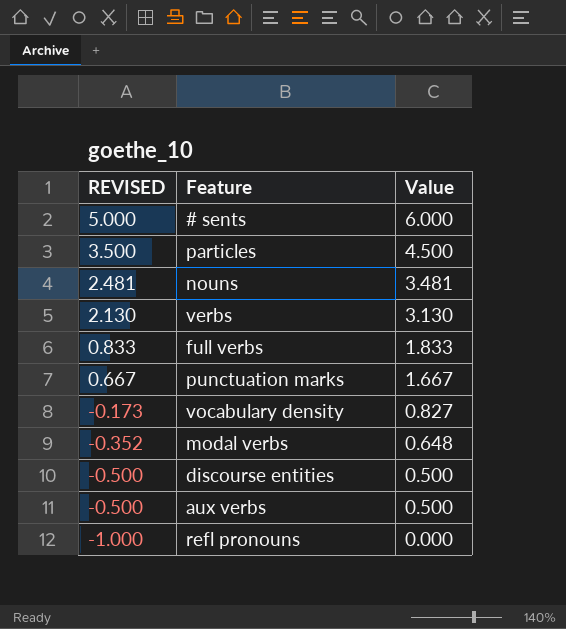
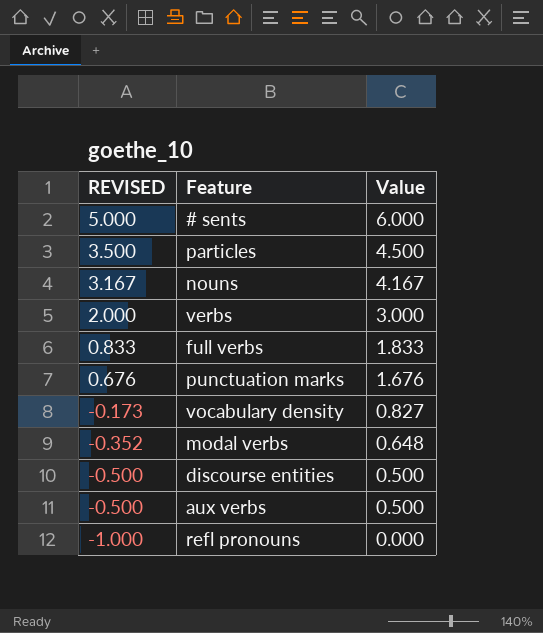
nouns | REVISED: 2.481 -> 3.167
nouns | Value: 3.481 -> 4.167
verbs | REVISED: 2.130 -> 2.000
verbs | Value: 3.130 -> 3.000
punctuation marks | REVISED: 0.667 -> 0.676
punctuation marks | Value: 1.667 -> 1.676

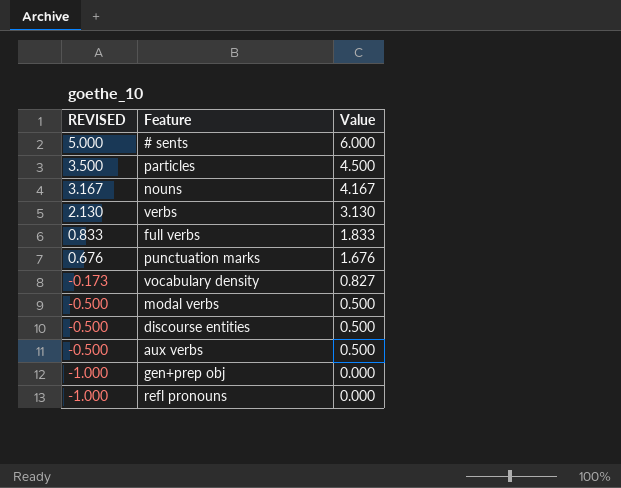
verbs | REVISED: 2.000 -> 2.130
verbs | Value: 3.000 -> 3.130
modal verbs | REVISED: -0.352 -> -0.500
modal verbs | Value: 0.648 -> 0.500
row gen+prep obj: none -> -1.000 | 0.000

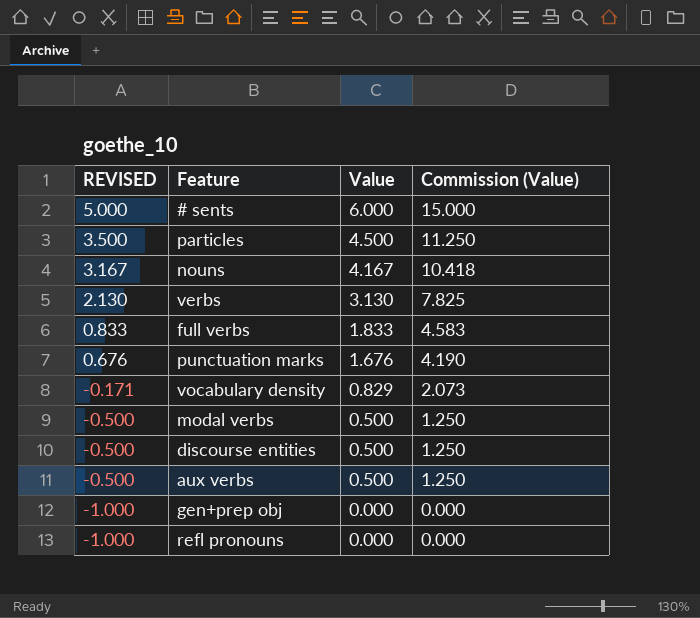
column Commission (Value) | formula: none -> [Value] * 2.5
vocabulary density | REVISED: -0.173 -> -0.171
vocabulary density | Value: 0.827 -> 0.829

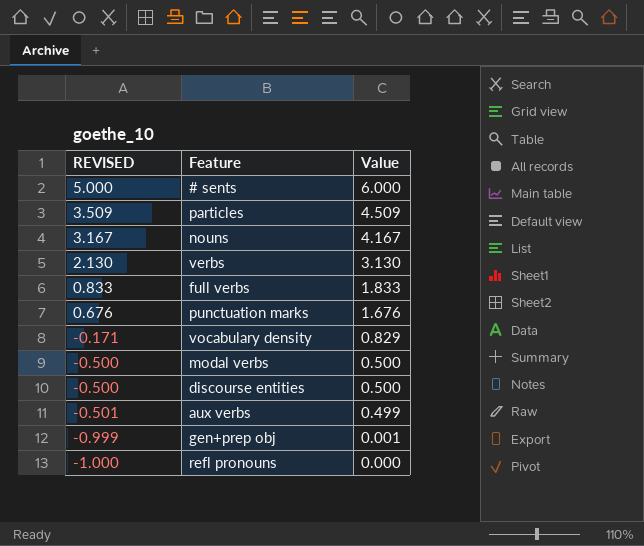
column Commission (Value) | formula: [Value] * 2.5 -> none
particles | REVISED: 3.500 -> 3.509
particles | Value: 4.500 -> 4.509
aux verbs | REVISED: -0.500 -> -0.501
aux verbs | Value: 0.500 -> 0.499
gen+prep obj | REVISED: -1.000 -> -0.999
gen+prep obj | Value: 0.000 -> 0.001

